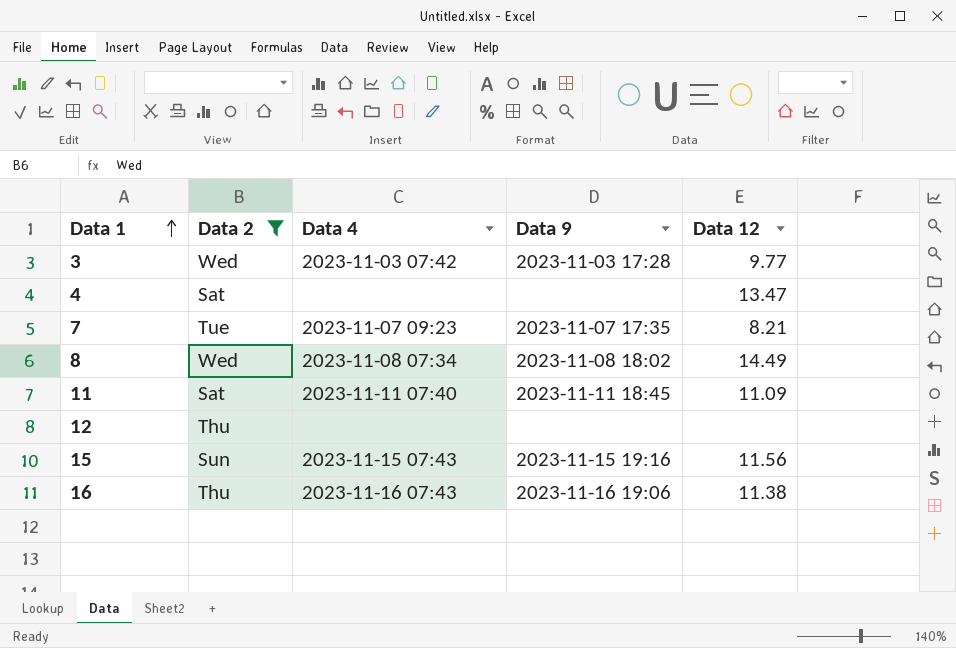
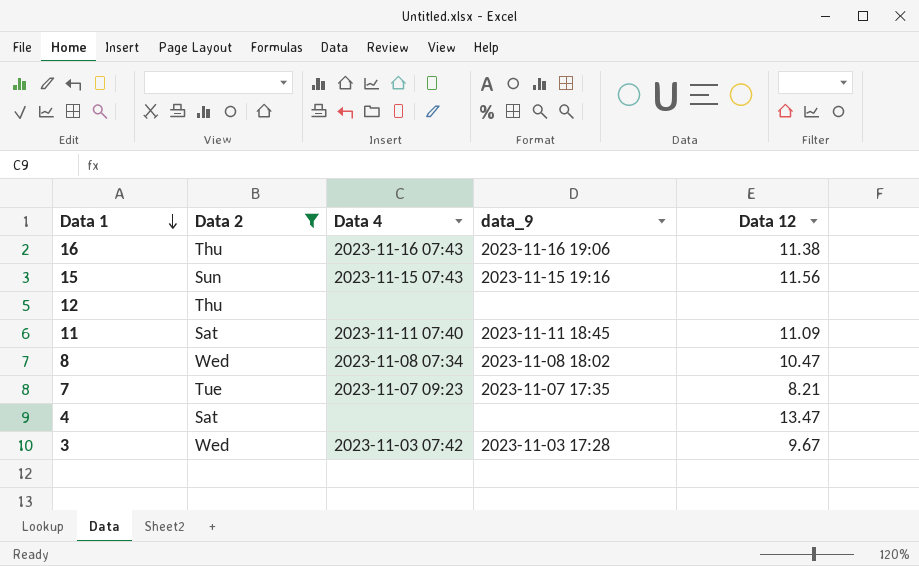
row order: Data 1 ascending -> Data 1 descending
column name: Data 9 -> data_9
8 | Data 12: 14.49 -> 10.47
3 | Data 12: 9.77 -> 9.67

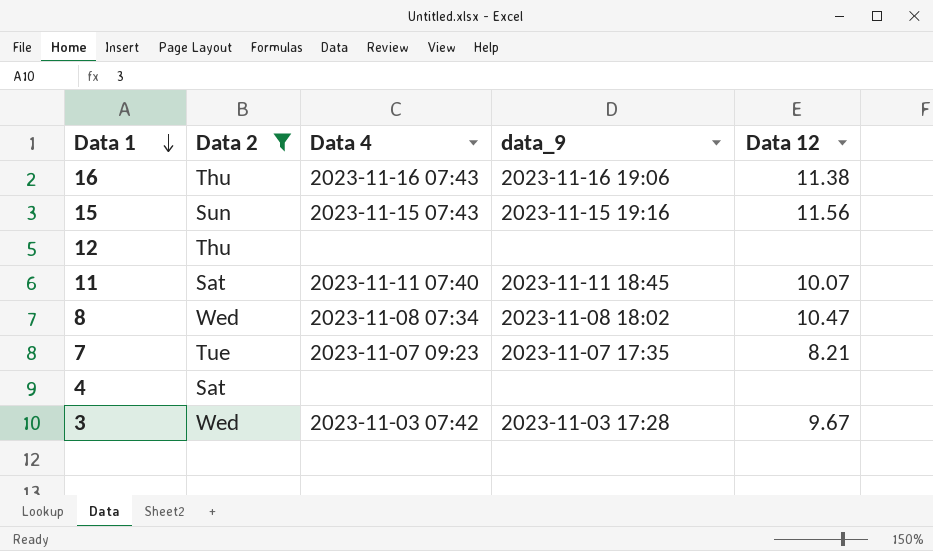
11 | Data 12: 11.09 -> 10.07
4 | Data 12: 13.47 -> none

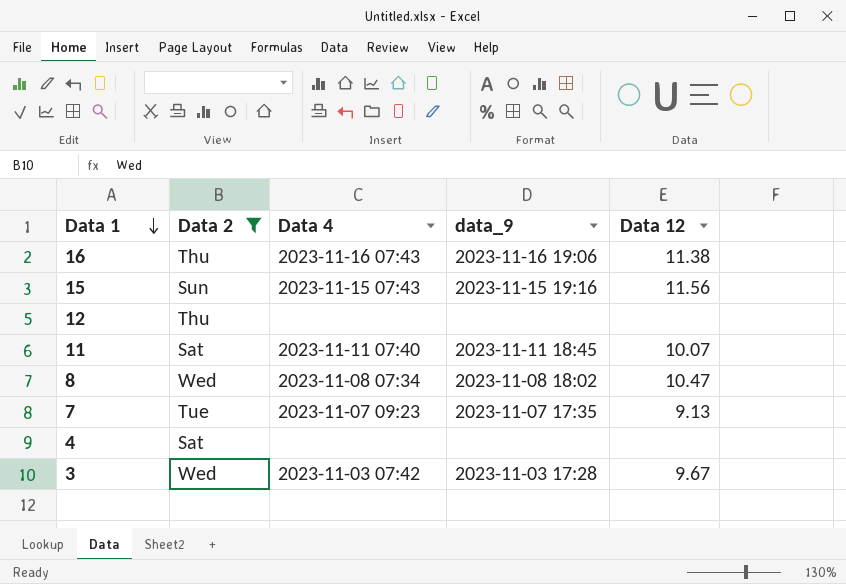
7 | Data 12: 8.21 -> 9.13

